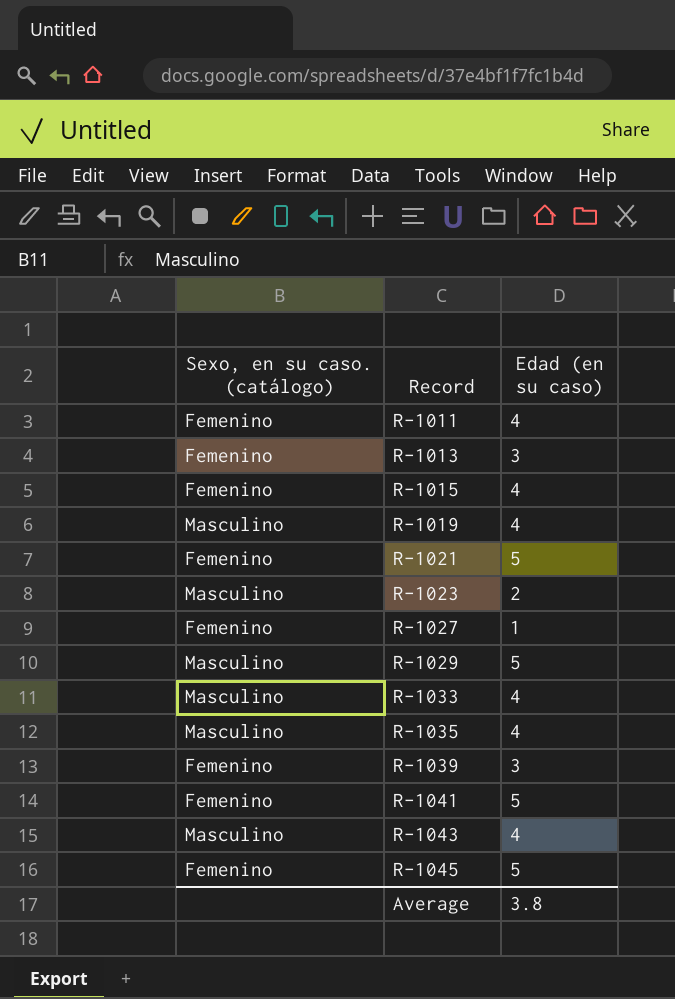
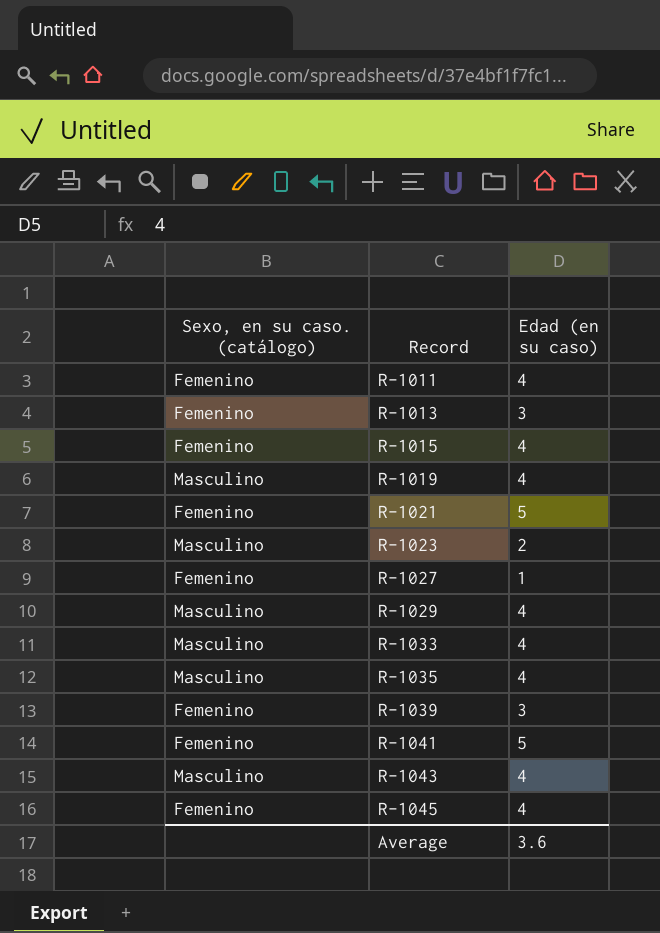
R-1029 | Edad (en su caso): 5 -> 4
R-1045 | Edad (en su caso): 5 -> 4
Average | Edad (en su caso): 3.8 -> 3.6

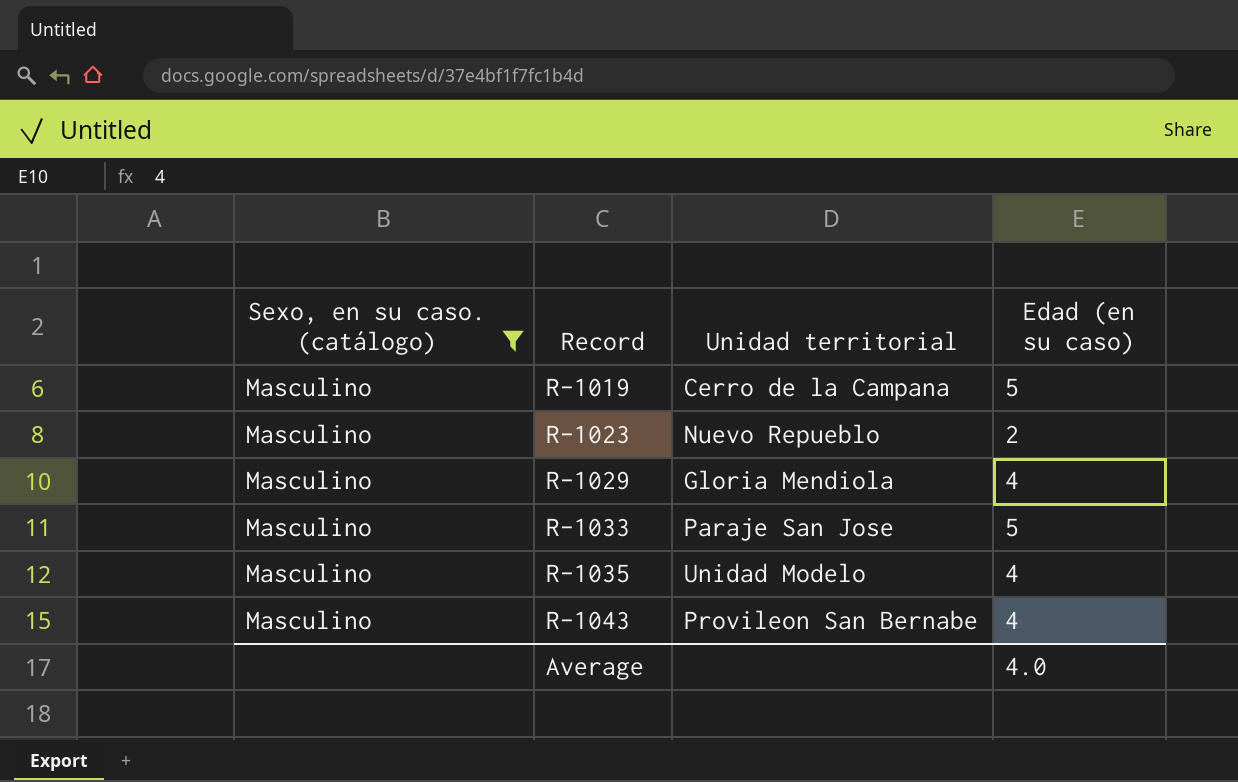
filter: none -> Sexo, en su caso. (catálogo) = Masculino
column Unidad territorial | position: none -> 3
R-1019 | Edad (en su caso): 4 -> 5
R-1033 | Edad (en su caso): 4 -> 5
Average | Edad (en su caso): 3.6 -> 4.0

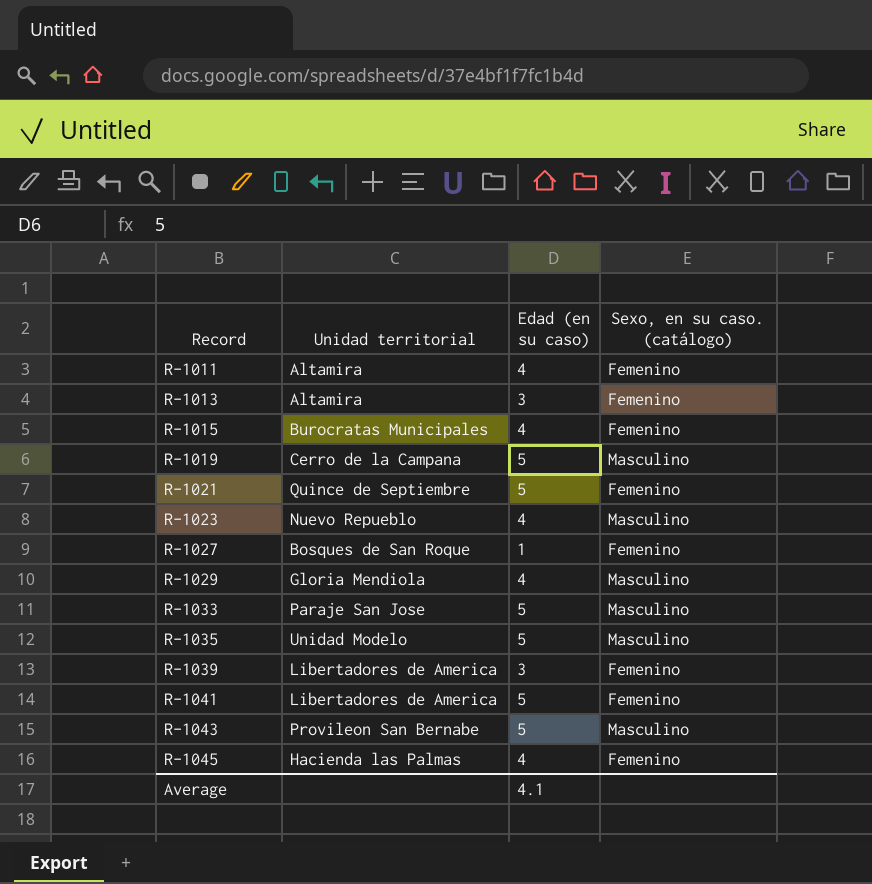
filter: Sexo, en su caso. (catálogo) = Masculino -> none
column Sexo, en su caso. (catálogo) | position: 1 -> 4
R-1023 | Edad (en su caso): 2 -> 4
R-1035 | Edad (en su caso): 4 -> 5
R-1043 | Edad (en su caso): 4 -> 5
Average | Edad (en su caso): 4.0 -> 4.1

